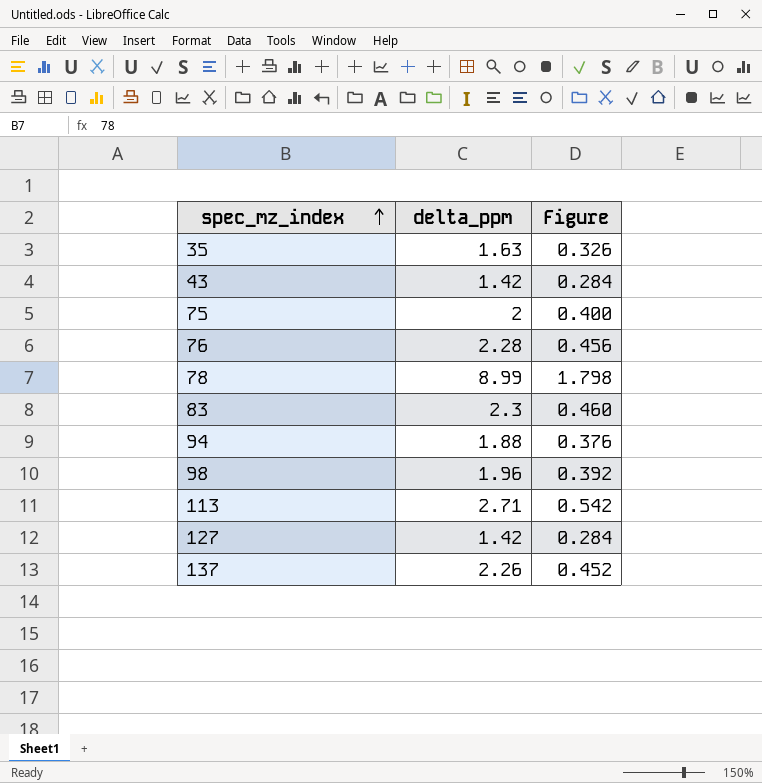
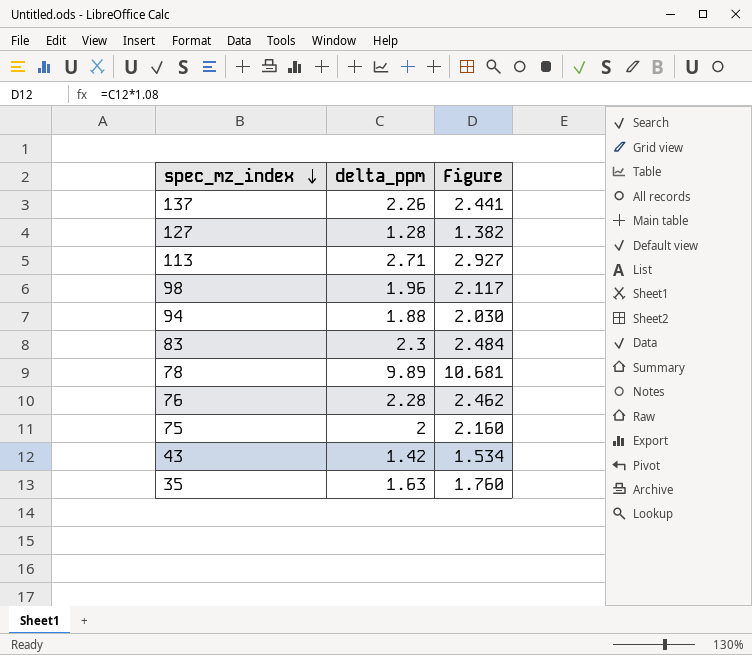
row order: spec_mz_index ascending -> spec_mz_index descending
column Figure | formula: [delta_ppm] * 0.2 -> [delta_ppm] * 1.08
127 | delta_ppm: 1.42 -> 1.28
78 | delta_ppm: 8.99 -> 9.89

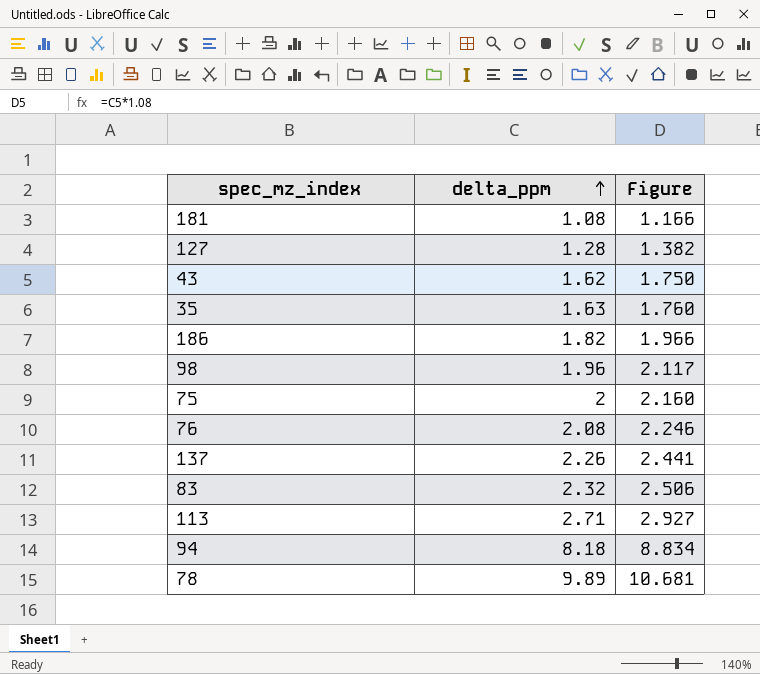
row order: spec_mz_index descending -> delta_ppm ascending
row 181: none -> 1.08 | 1.166
43 | delta_ppm: 1.42 -> 1.62
43 | Figure: 1.534 -> 1.750
row 186: none -> 1.82 | 1.966
76 | delta_ppm: 2.28 -> 2.08
76 | Figure: 2.462 -> 2.246
83 | delta_ppm: 2.3 -> 2.32
83 | Figure: 2.484 -> 2.506
94 | delta_ppm: 1.88 -> 8.18
94 | Figure: 2.030 -> 8.834

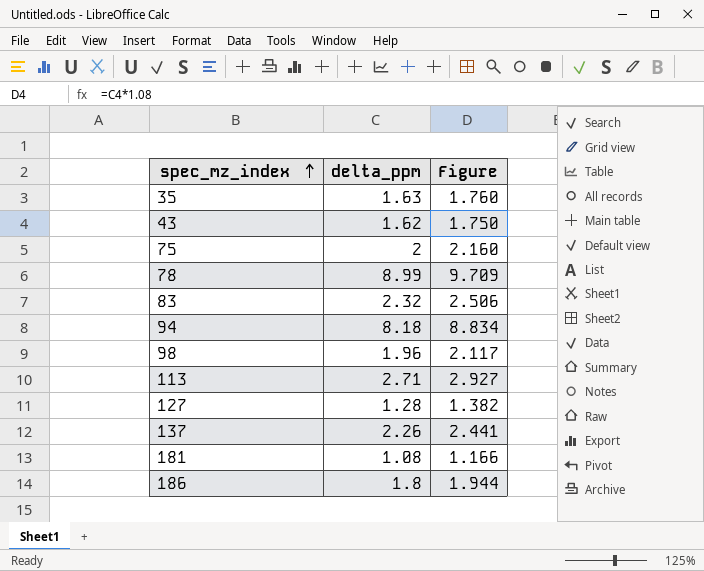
row order: delta_ppm ascending -> spec_mz_index ascending
row 76: 2.08 | 2.246 -> none
78 | delta_ppm: 9.89 -> 8.99
78 | Figure: 10.681 -> 9.709
186 | delta_ppm: 1.82 -> 1.8
186 | Figure: 1.966 -> 1.944

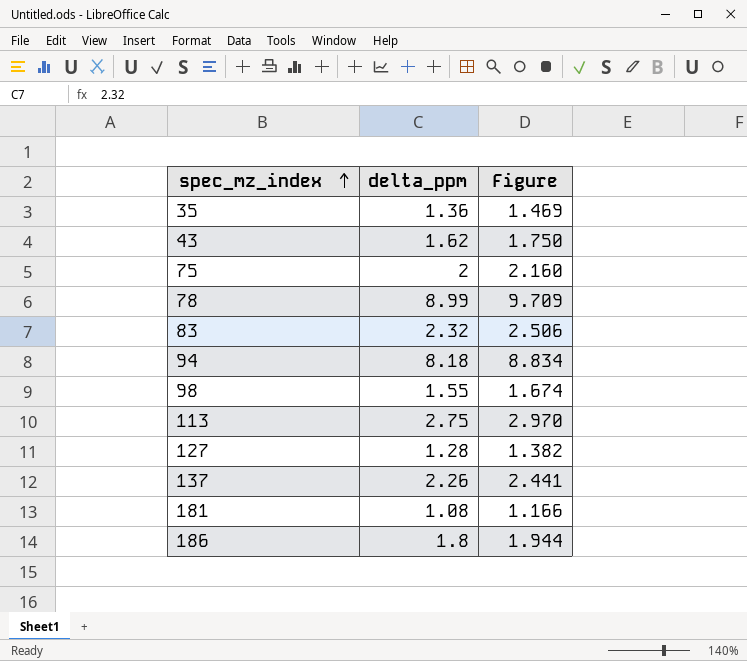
35 | delta_ppm: 1.63 -> 1.36
35 | Figure: 1.760 -> 1.469
98 | delta_ppm: 1.96 -> 1.55
98 | Figure: 2.117 -> 1.674
113 | delta_ppm: 2.71 -> 2.75
113 | Figure: 2.927 -> 2.970

